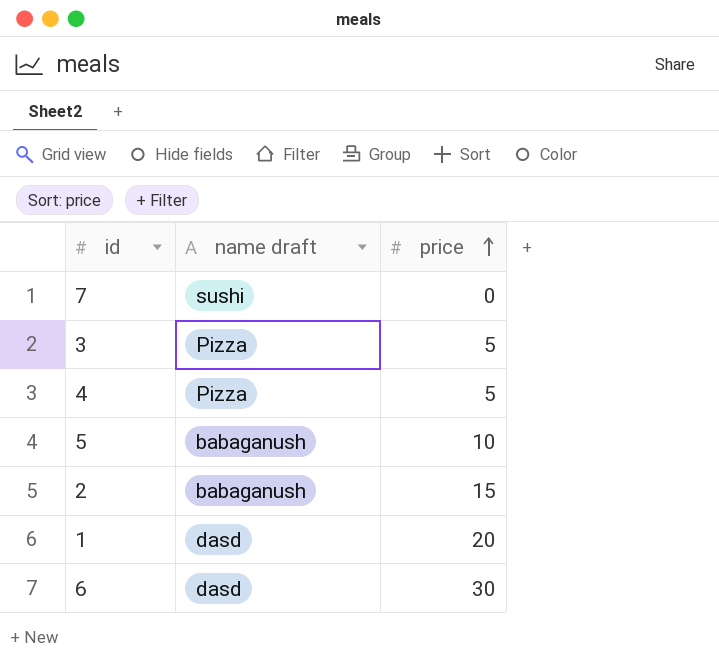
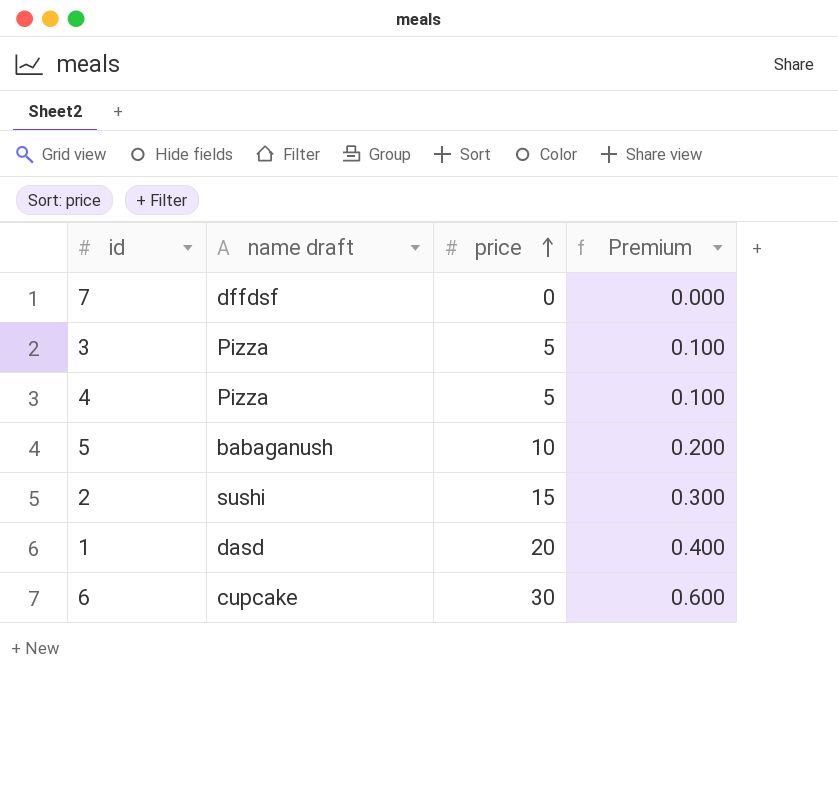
column Premium | formula: none -> [price] * 0.02
7 | name draft: sushi -> dffdsf
2 | name draft: babaganush -> sushi
6 | name draft: dasd -> cupcake

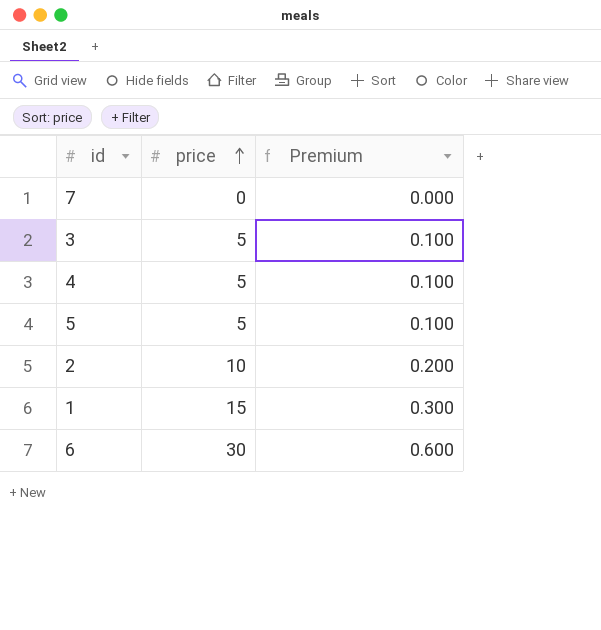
column name draft | position: 2 -> none
5 | price: 10 -> 5
5 | Premium: 0.200 -> 0.100
2 | price: 15 -> 10
2 | Premium: 0.300 -> 0.200
1 | price: 20 -> 15
1 | Premium: 0.400 -> 0.300

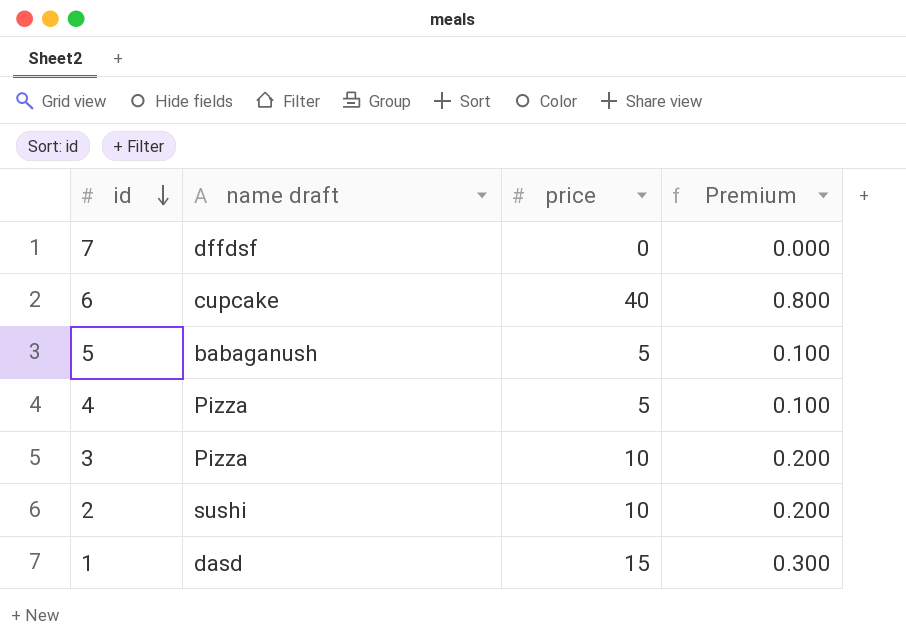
row order: price ascending -> id descending
column name draft | position: none -> 2
6 | price: 30 -> 40
6 | Premium: 0.600 -> 0.800
3 | price: 5 -> 10
3 | Premium: 0.100 -> 0.200

